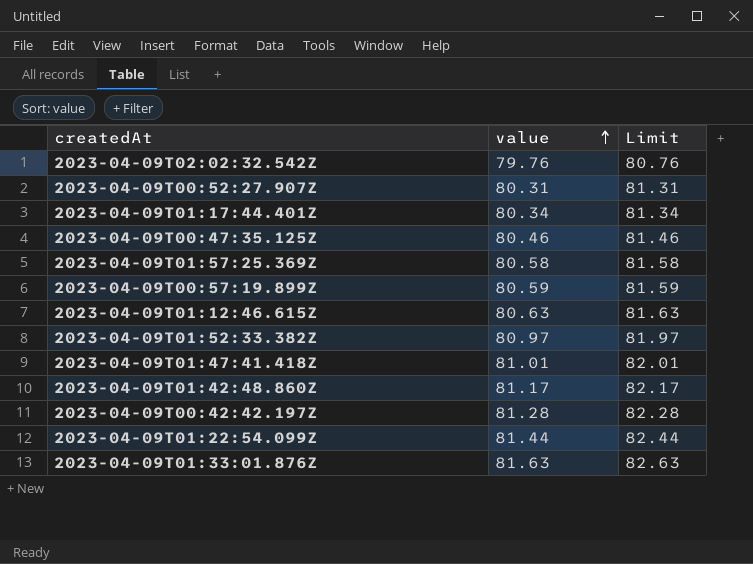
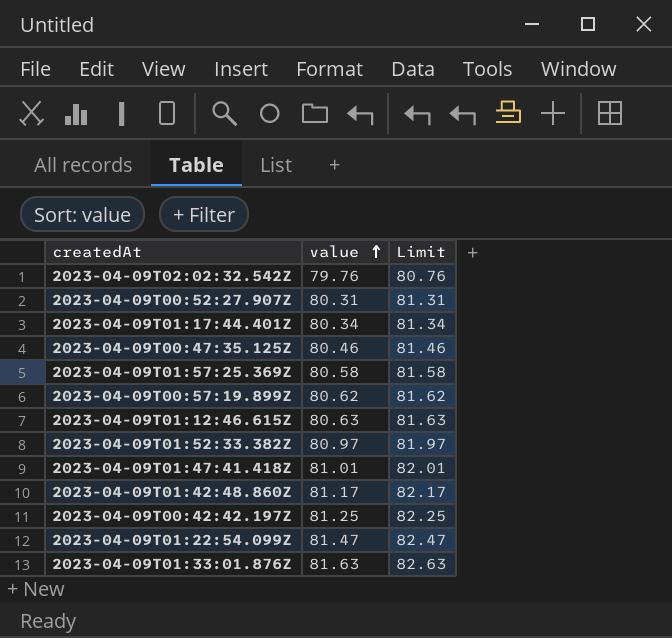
2023-04-09T00:57:19.899Z | value: 80.59 -> 80.62
2023-04-09T00:57:19.899Z | Limit: 81.59 -> 81.62
2023-04-09T00:42:42.197Z | value: 81.28 -> 81.25
2023-04-09T00:42:42.197Z | Limit: 82.28 -> 82.25
2023-04-09T01:22:54.099Z | value: 81.44 -> 81.47
2023-04-09T01:22:54.099Z | Limit: 82.44 -> 82.47

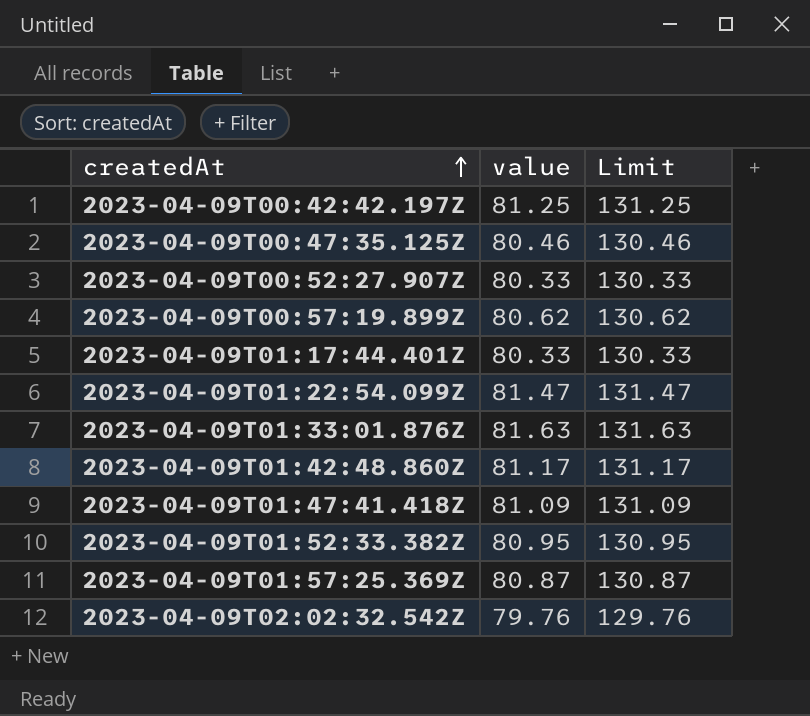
row order: value ascending -> createdAt ascending
column Limit | formula: [value] + 1 -> [value] + 50
row 2023-04-09T01:12:46.615Z: 80.63 | 81.63 -> none
2023-04-09T00:52:27.907Z | value: 80.31 -> 80.33
2023-04-09T01:17:44.401Z | value: 80.34 -> 80.33
2023-04-09T01:47:41.418Z | value: 81.01 -> 81.09
2023-04-09T01:52:33.382Z | value: 80.97 -> 80.95
2023-04-09T01:57:25.369Z | value: 80.58 -> 80.87

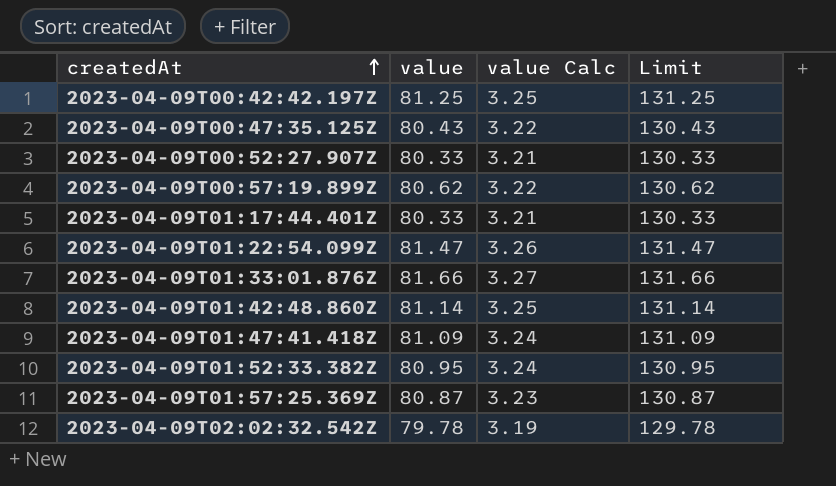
column value Calc | formula: none -> [value] * 0.04
2023-04-09T00:47:35.125Z | value: 80.46 -> 80.43
2023-04-09T00:47:35.125Z | Limit: 130.46 -> 130.43
2023-04-09T01:33:01.876Z | value: 81.63 -> 81.66
2023-04-09T01:33:01.876Z | Limit: 131.63 -> 131.66
2023-04-09T01:42:48.860Z | value: 81.17 -> 81.14
2023-04-09T01:42:48.860Z | Limit: 131.17 -> 131.14
2023-04-09T02:02:32.542Z | value: 79.76 -> 79.78
2023-04-09T02:02:32.542Z | Limit: 129.76 -> 129.78

